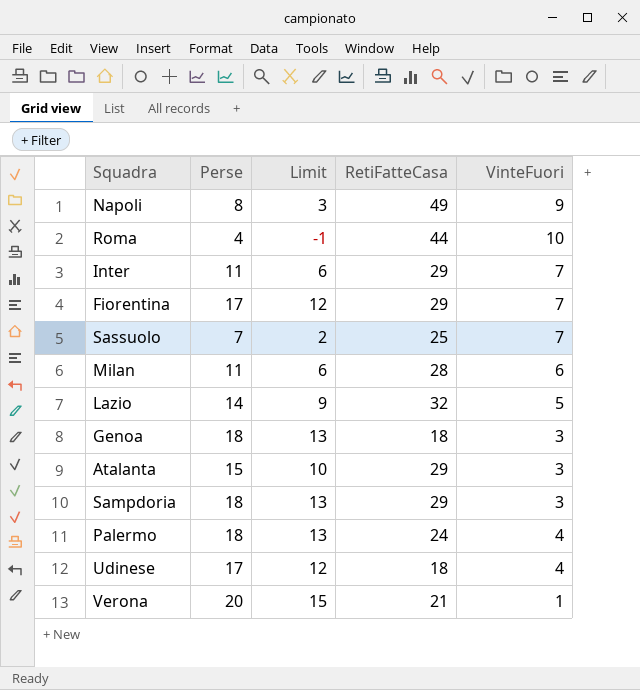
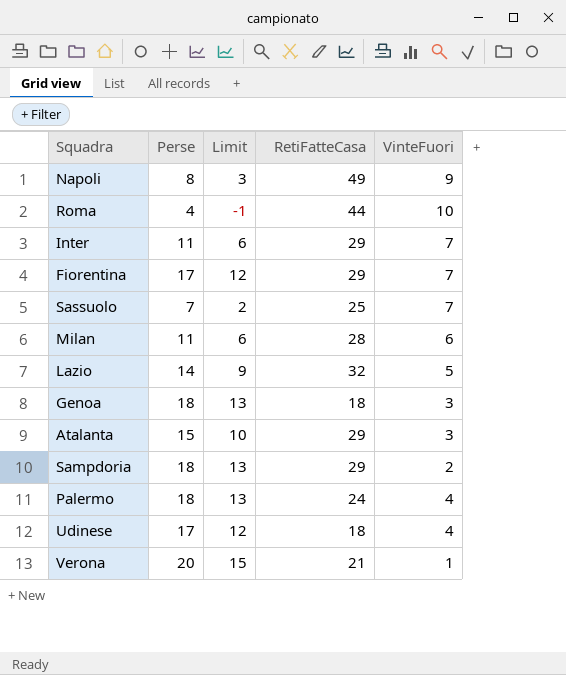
Sampdoria | VinteFuori: 3 -> 2

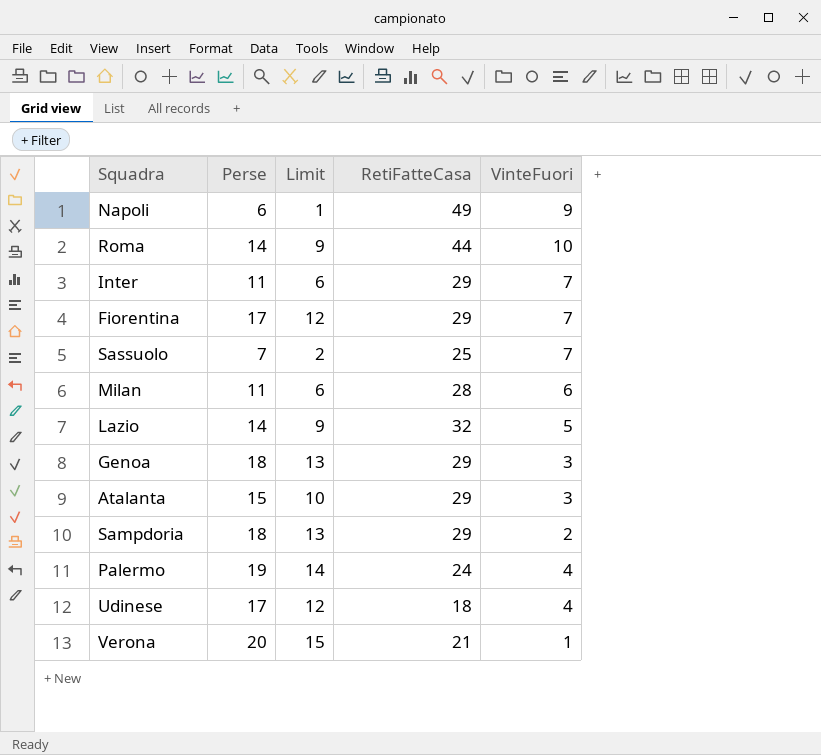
Napoli | Perse: 8 -> 6
Napoli | Limit: 3 -> 1
Roma | Perse: 4 -> 14
Roma | Limit: -1 -> 9
Genoa | RetiFatteCasa: 18 -> 29
Palermo | Perse: 18 -> 19
Palermo | Limit: 13 -> 14

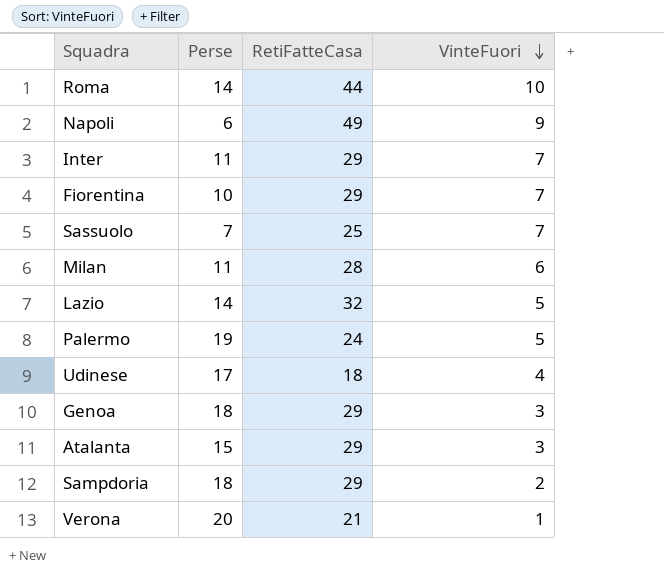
row order: none -> VinteFuori descending
column Limit | formula: [Perse] - 5 -> none
Fiorentina | Perse: 17 -> 10
Palermo | VinteFuori: 4 -> 5

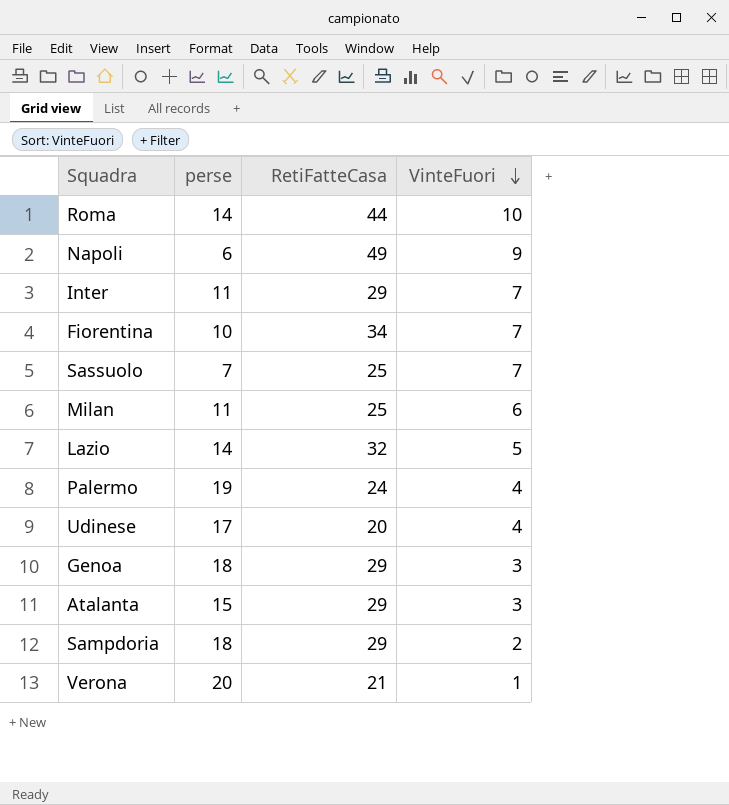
column name: Perse -> perse
Fiorentina | RetiFatteCasa: 29 -> 34
Milan | RetiFatteCasa: 28 -> 25
Palermo | VinteFuori: 5 -> 4
Udinese | RetiFatteCasa: 18 -> 20

